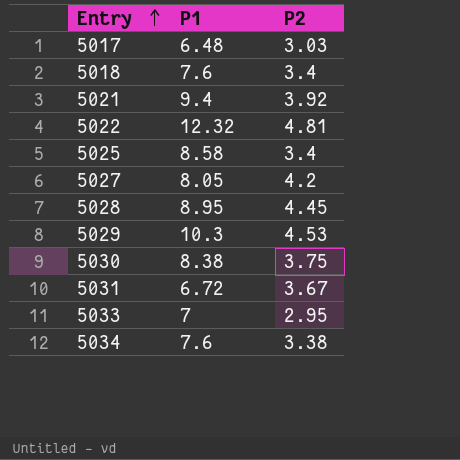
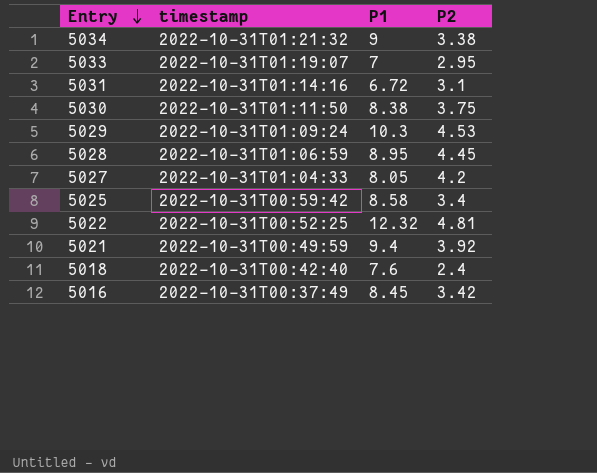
row order: Entry ascending -> Entry descending
column timestamp | position: none -> 2
row 5017: 6.48 | 3.03 -> none
5034 | P1: 7.6 -> 9
5031 | P2: 3.67 -> 3.1
5018 | P2: 3.4 -> 2.4
row 5016: none -> 2022-10-31T00:37:49 | 8.45 | 3.42

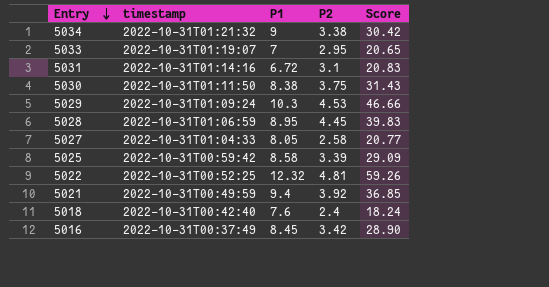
column Score | formula: none -> [P1] * [P2]
5027 | P2: 4.2 -> 2.58
5025 | P2: 3.4 -> 3.39

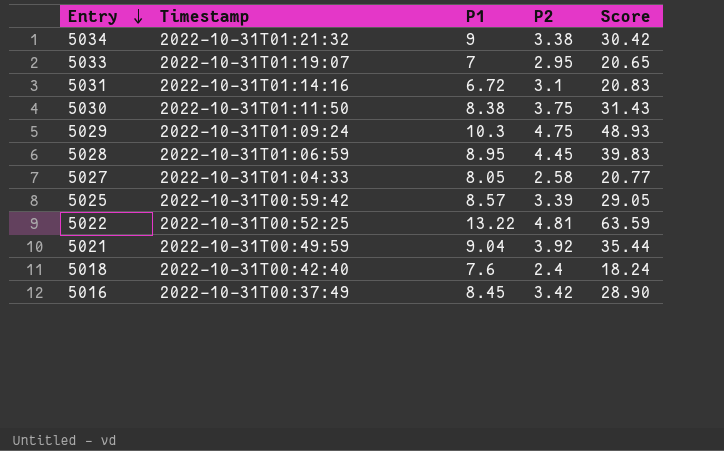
column name: timestamp -> Timestamp
5029 | P2: 4.53 -> 4.75
5029 | Score: 46.66 -> 48.93
5025 | P1: 8.58 -> 8.57
5025 | Score: 29.09 -> 29.05
5022 | P1: 12.32 -> 13.22
5022 | Score: 59.26 -> 63.59
5021 | P1: 9.4 -> 9.04
5021 | Score: 36.85 -> 35.44

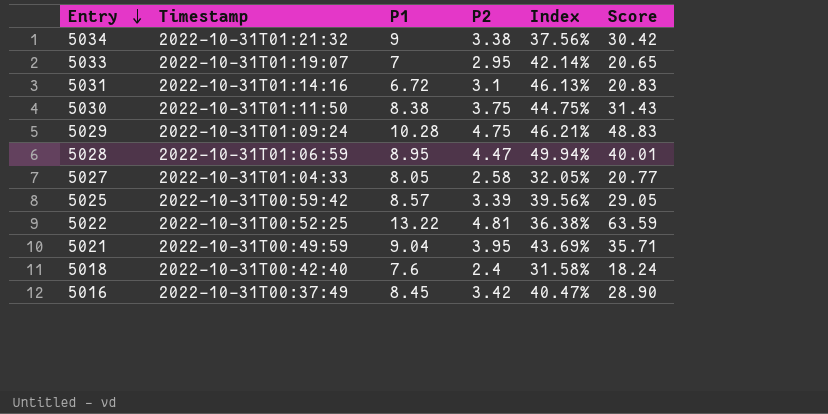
column Index | formula: none -> [P2] / [P1]
5029 | P1: 10.3 -> 10.28
5029 | Score: 48.93 -> 48.83
5028 | P2: 4.45 -> 4.47
5028 | Score: 39.83 -> 40.01
5021 | P2: 3.92 -> 3.95
5021 | Score: 35.44 -> 35.71

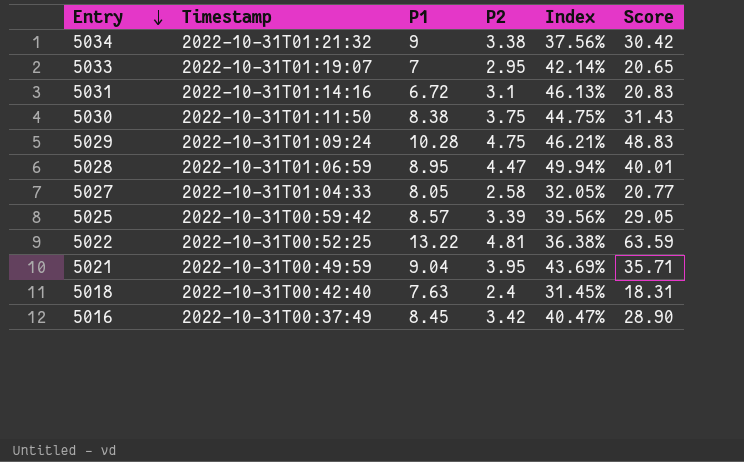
5018 | P1: 7.6 -> 7.63
5018 | Index: 31.58% -> 31.45%
5018 | Score: 18.24 -> 18.31

